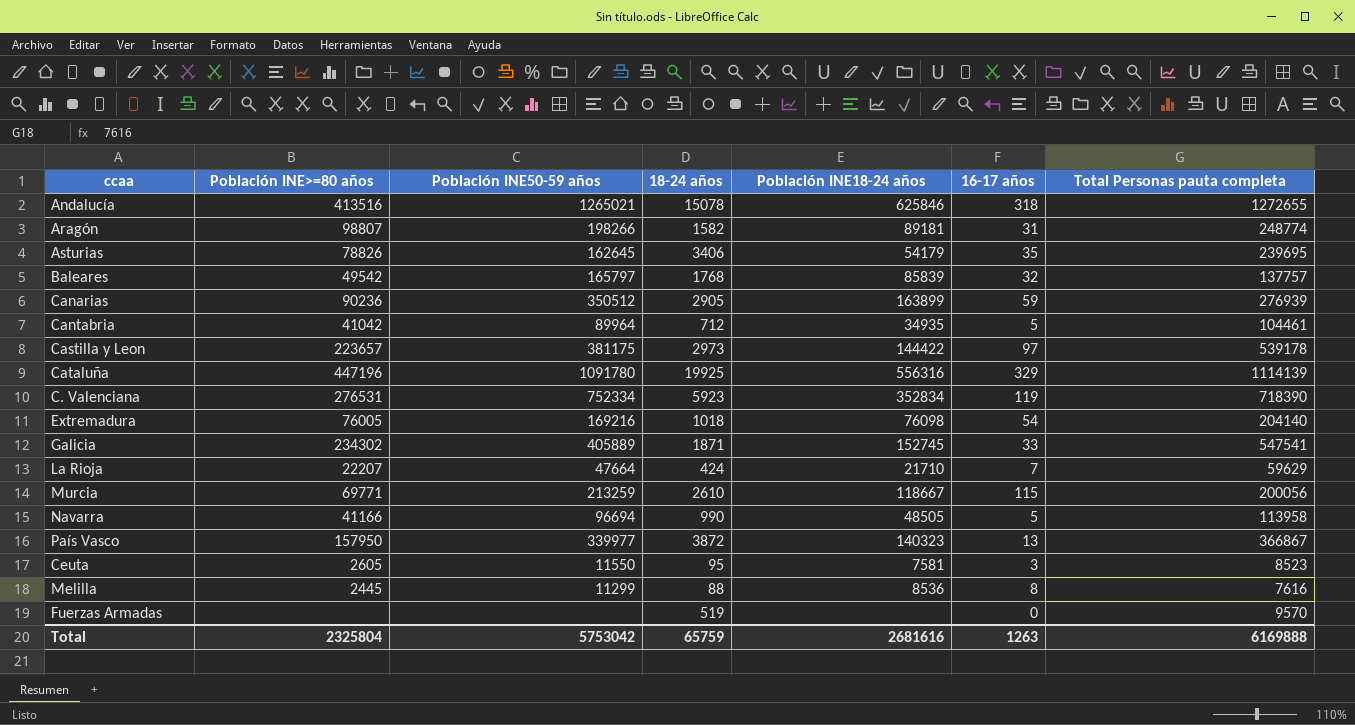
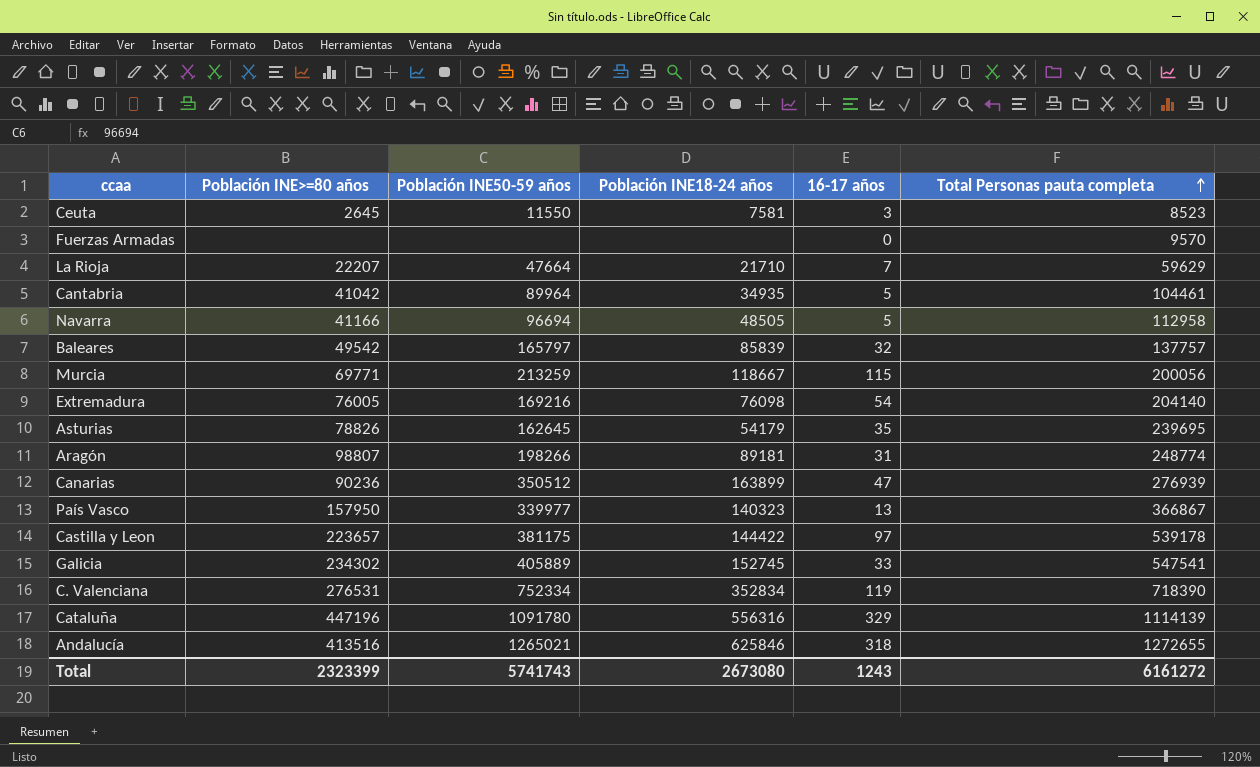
row order: none -> Total Personas pauta completa ascending
column 18-24 años | position: 4 -> none
row Melilla: 2445 | 11299 | 88 | 8536 | 8 | 7616 -> none
Ceuta | Población INE>=80 años: 2605 -> 2645
Navarra | Total Personas pauta completa: 113958 -> 112958
Canarias | 16-17 años: 59 -> 47
Total | Población INE>=80 años: 2325804 -> 2323399
Total | Población INE50-59 años: 5753042 -> 5741743
Total | Población INE18-24 años: 2681616 -> 2673080
Total | 16-17 años: 1263 -> 1243
Total | Total Personas pauta completa: 6169888 -> 6161272

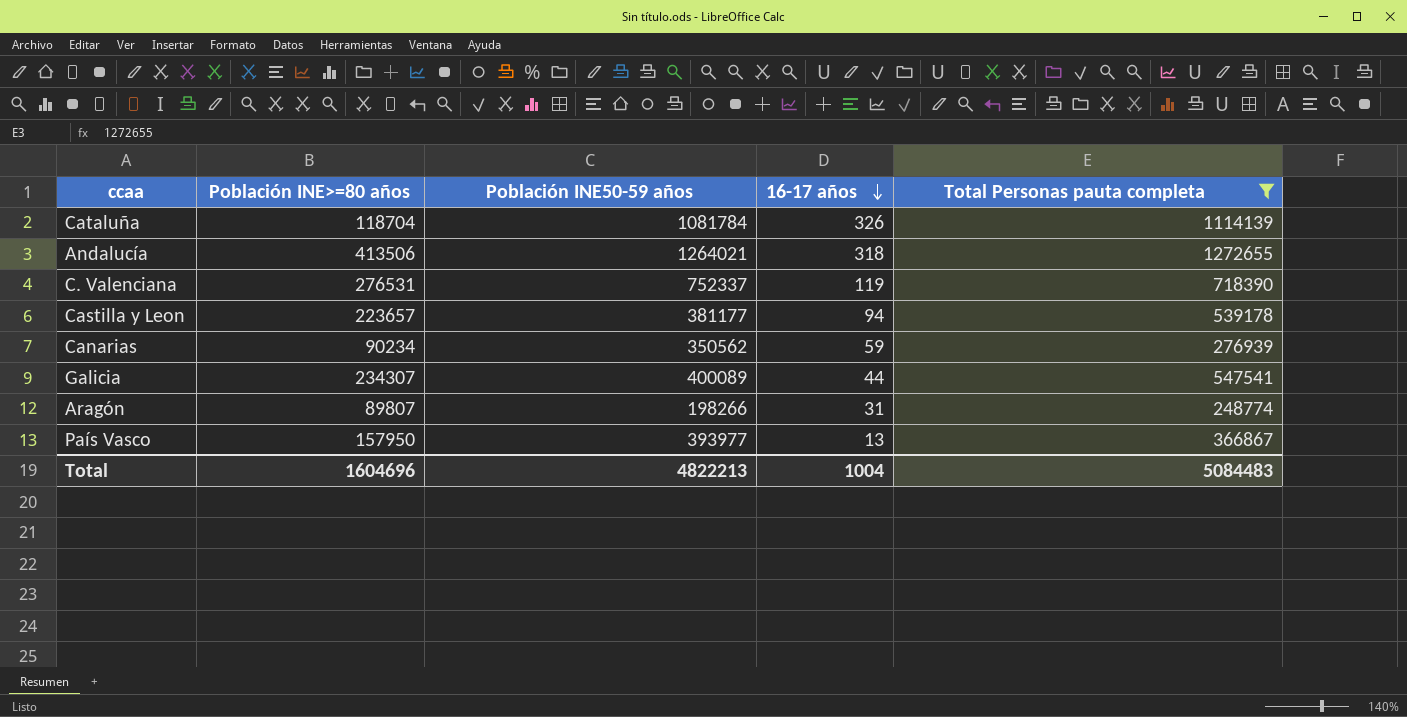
filter: none -> Total Personas pauta completa >= 248774
row order: Total Personas pauta completa ascending -> 16-17 años descending
column Población INE18-24 años | position: 4 -> none
Cataluña | Población INE>=80 años: 447196 -> 118704
Cataluña | Población INE50-59 años: 1091780 -> 1081784
Cataluña | 16-17 años: 329 -> 326
Andalucía | Población INE>=80 años: 413516 -> 413506
Andalucía | Población INE50-59 años: 1265021 -> 1264021
C. Valenciana | Población INE50-59 años: 752334 -> 752337
Castilla y Leon | Población INE50-59 años: 381175 -> 381177
Castilla y Leon | 16-17 años: 97 -> 94
Canarias | Población INE>=80 años: 90236 -> 90234
Canarias | Población INE50-59 años: 350512 -> 350562
Canarias | 16-17 años: 47 -> 59
Galicia | Población INE>=80 años: 234302 -> 234307
Galicia | Población INE50-59 años: 405889 -> 400089
Galicia | 16-17 años: 33 -> 44
Aragón | Población INE>=80 años: 98807 -> 89807
País Vasco | Población INE50-59 años: 339977 -> 393977
Total | Población INE>=80 años: 2323399 -> 1604696
Total | Población INE50-59 años: 5741743 -> 4822213
Total | 16-17 años: 1243 -> 1004
Total | Total Personas pauta completa: 6161272 -> 5084483

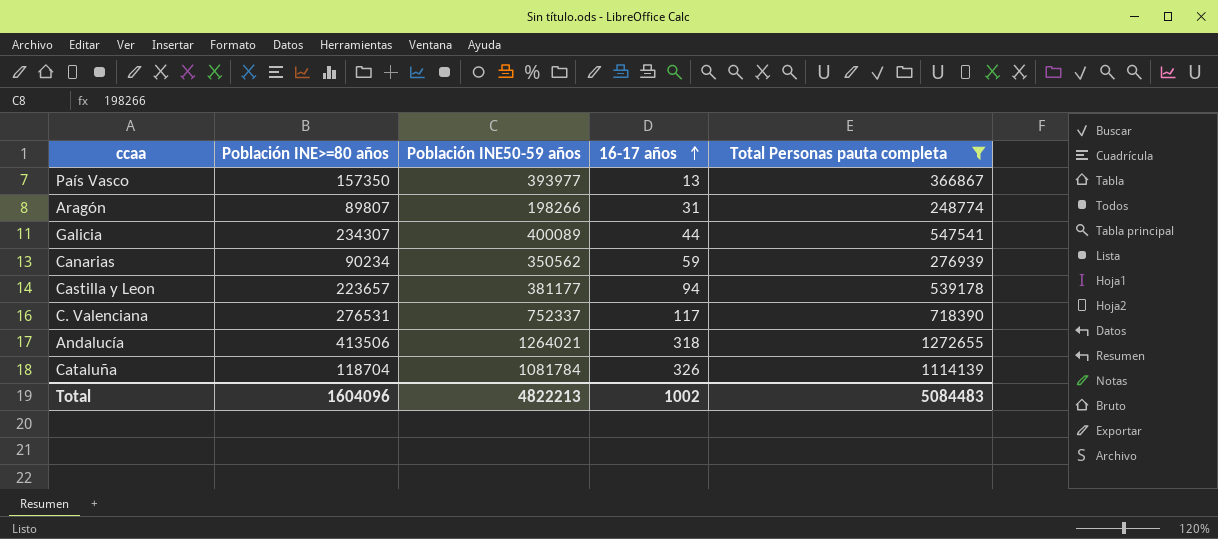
row order: 16-17 años descending -> 16-17 años ascending
País Vasco | Población INE>=80 años: 157950 -> 157350
C. Valenciana | 16-17 años: 119 -> 117
Total | Población INE>=80 años: 1604696 -> 1604096
Total | 16-17 años: 1004 -> 1002

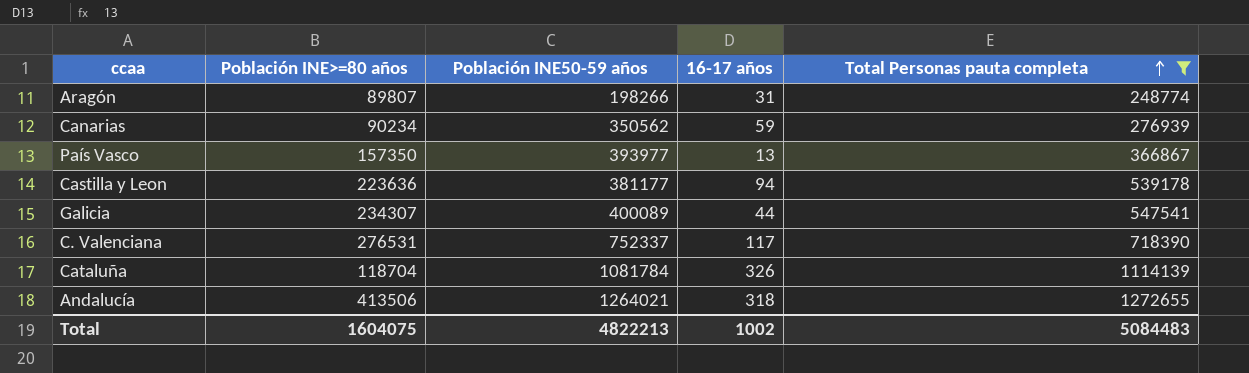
row order: 16-17 años ascending -> Total Personas pauta completa ascending
Castilla y Leon | Población INE>=80 años: 223657 -> 223636
Total | Población INE>=80 años: 1604096 -> 1604075

